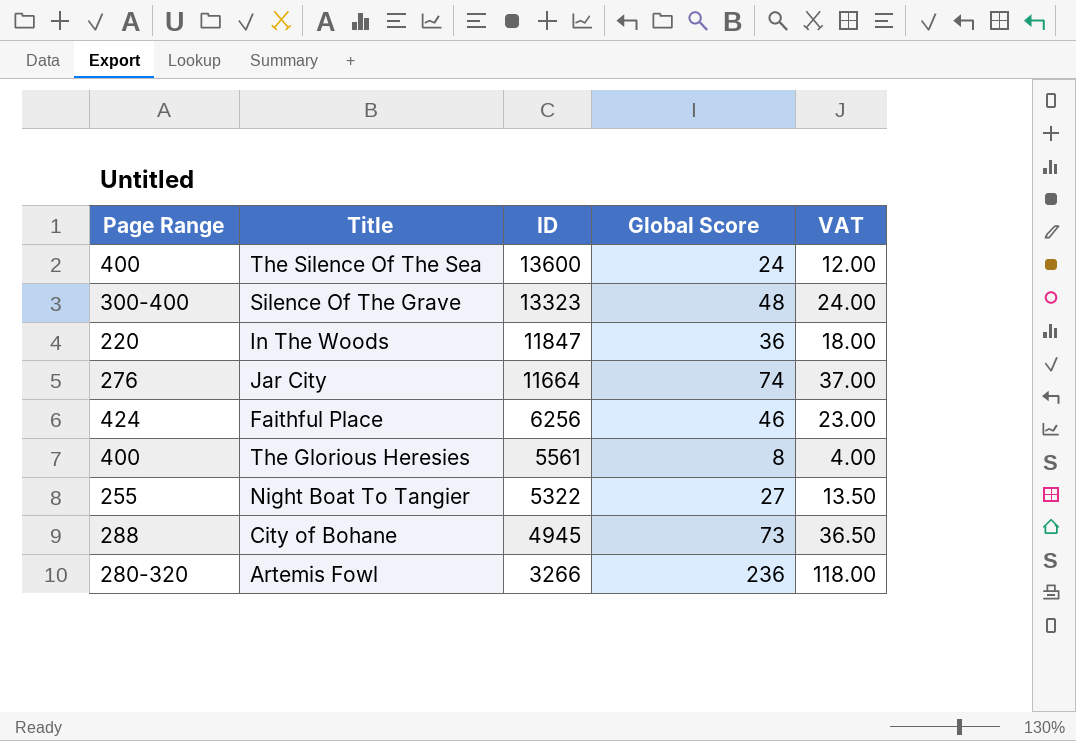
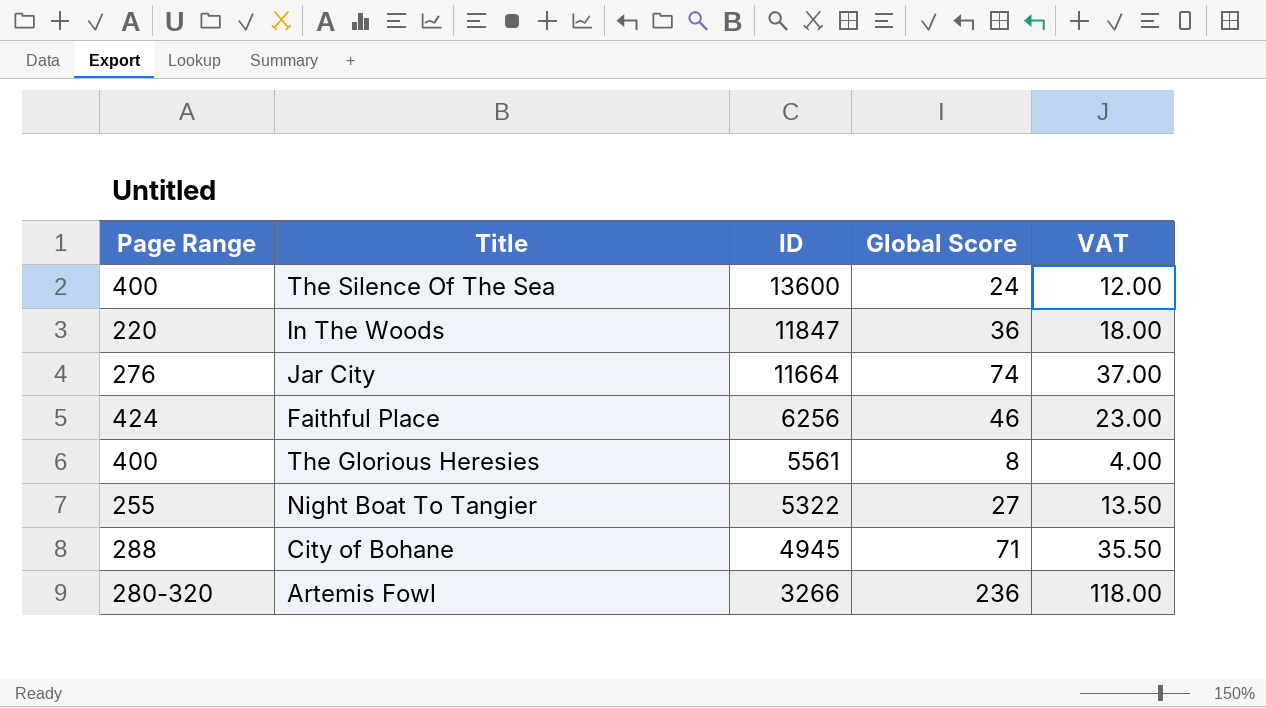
row Silence Of The Grave: 300-400 | 13323 | 48 | 24.00 -> none
City of Bohane | Global Score: 73 -> 71
City of Bohane | VAT: 36.50 -> 35.50

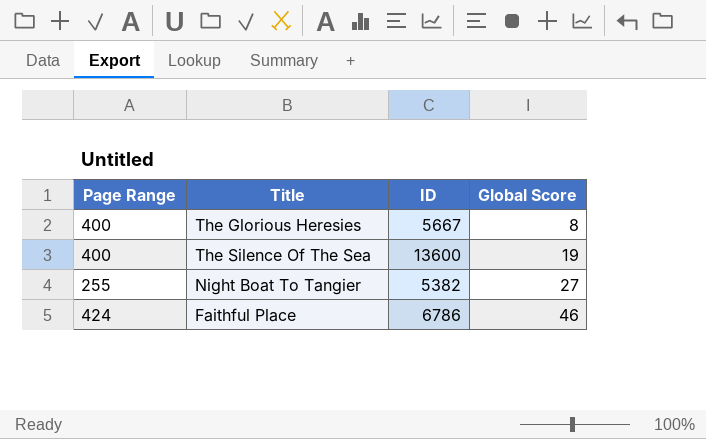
row order: ID descending -> Global Score ascending
column VAT | formula: [Global Score] * 0.5 -> none
row In The Woods: 220 | 11847 | 36 | 18.00 -> none
row Jar City: 276 | 11664 | 74 | 37.00 -> none
row City of Bohane: 288 | 4945 | 71 | 35.50 -> none
row Artemis Fowl: 280-320 | 3266 | 236 | 118.00 -> none
The Glorious Heresies | ID: 5561 -> 5667
The Silence Of The Sea | Global Score: 24 -> 19
Night Boat To Tangier | ID: 5322 -> 5382
Faithful Place | ID: 6256 -> 6786

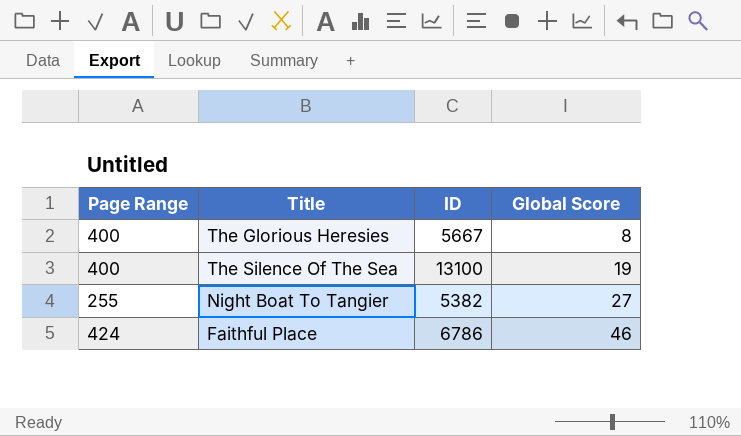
The Silence Of The Sea | ID: 13600 -> 13100

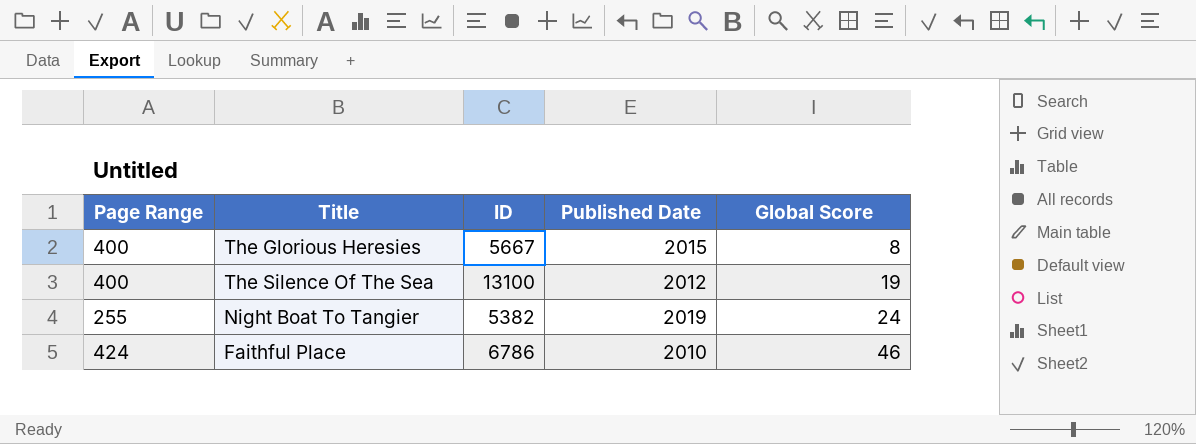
column Published Date | position: none -> 4
Night Boat To Tangier | Global Score: 27 -> 24

